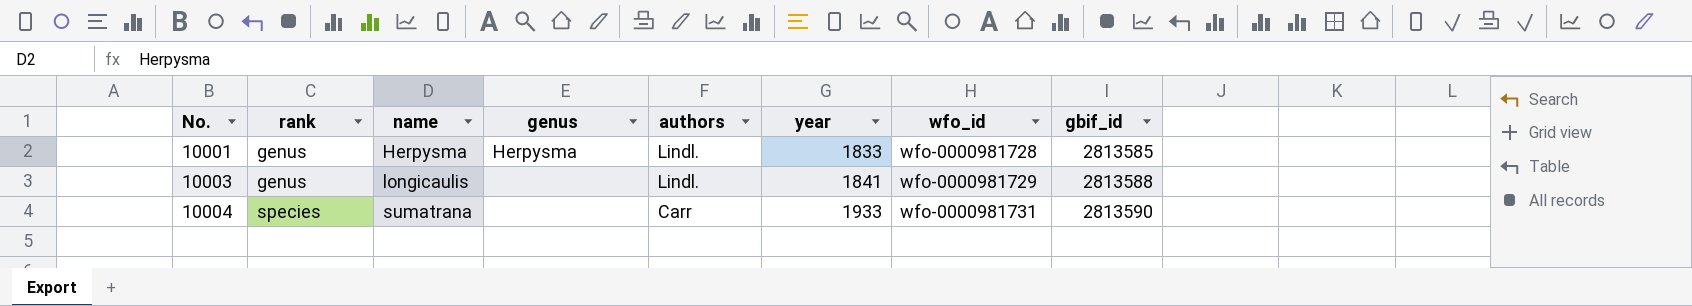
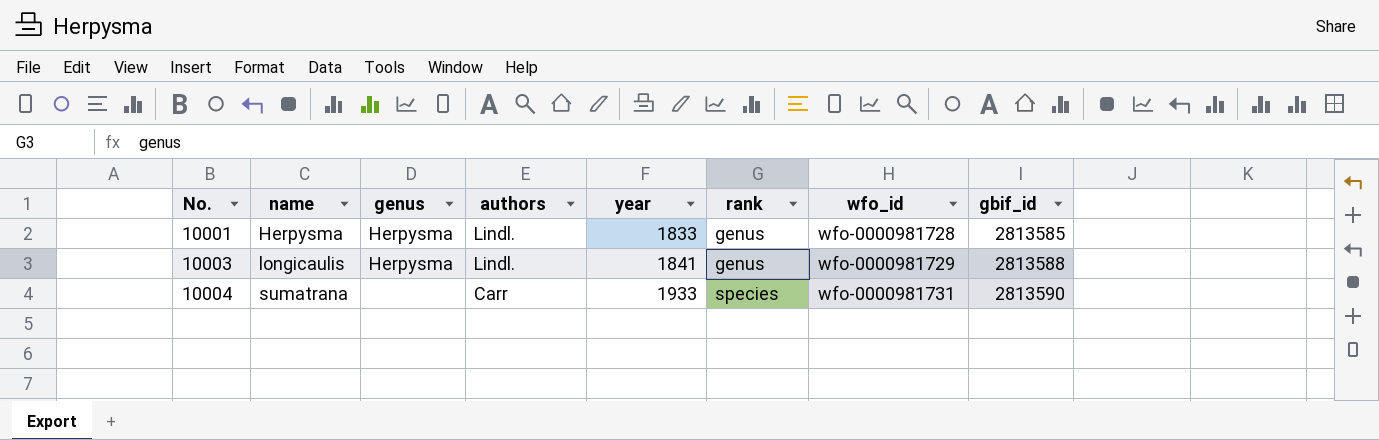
column rank | position: 2 -> 6
10003 | genus: none -> Herpysma

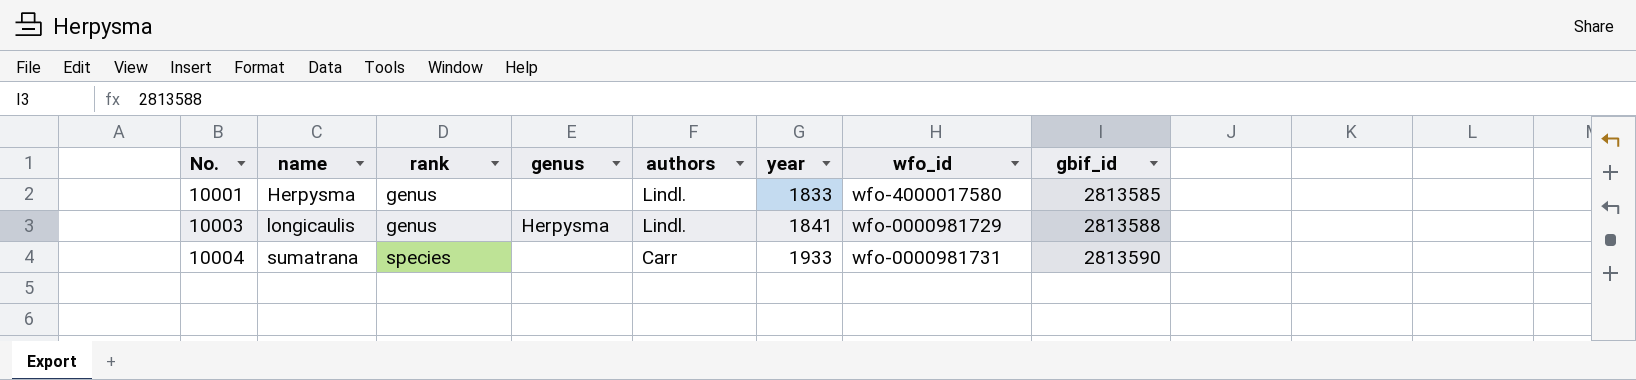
column rank | position: 6 -> 3
10001 | genus: Herpysma -> none
10001 | wfo_id: wfo-0000981728 -> wfo-4000017580

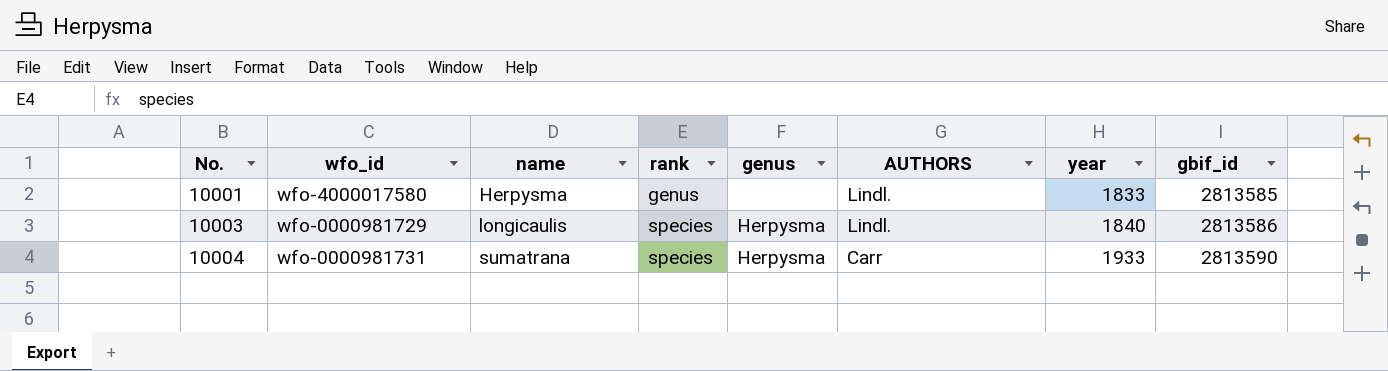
column wfo_id | position: 7 -> 2
column name: authors -> AUTHORS
10003 | rank: genus -> species
10003 | year: 1841 -> 1840
10003 | gbif_id: 2813588 -> 2813586
10004 | genus: none -> Herpysma

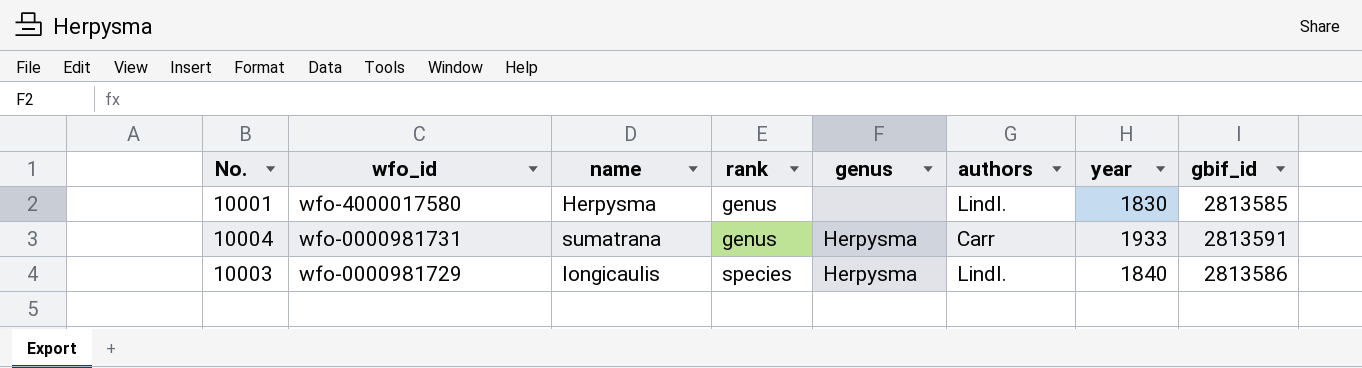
row order: No. ascending -> wfo_id descending
column name: AUTHORS -> authors
10001 | year: 1833 -> 1830
10004 | rank: species -> genus
10004 | gbif_id: 2813590 -> 2813591

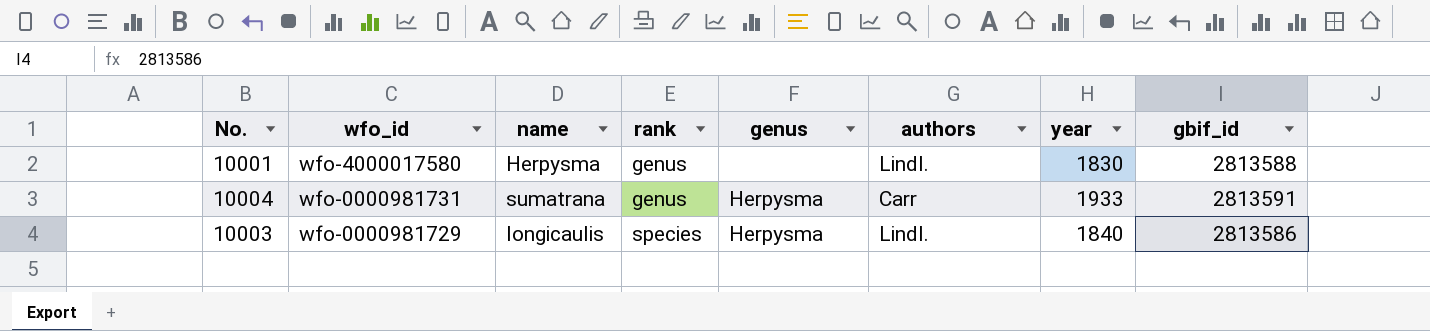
10001 | gbif_id: 2813585 -> 2813588

